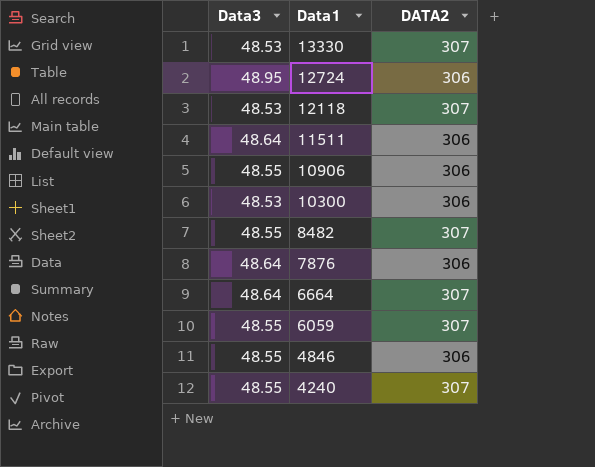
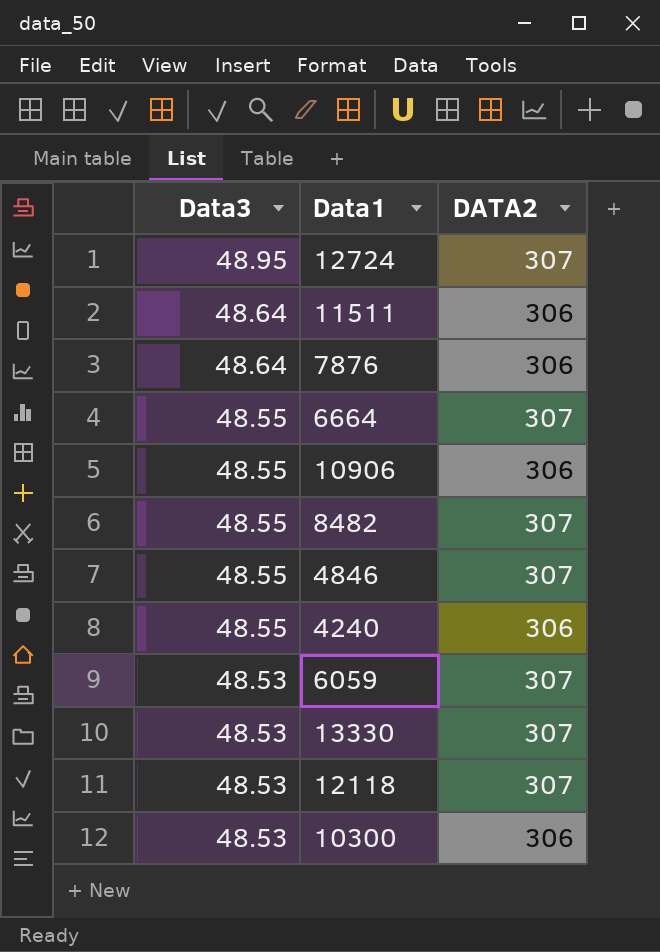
row order: Data1 descending -> Data3 descending
12724 | DATA2: 306 -> 307
6664 | Data3: 48.64 -> 48.55
4846 | DATA2: 306 -> 307
4240 | DATA2: 307 -> 306
6059 | Data3: 48.55 -> 48.53

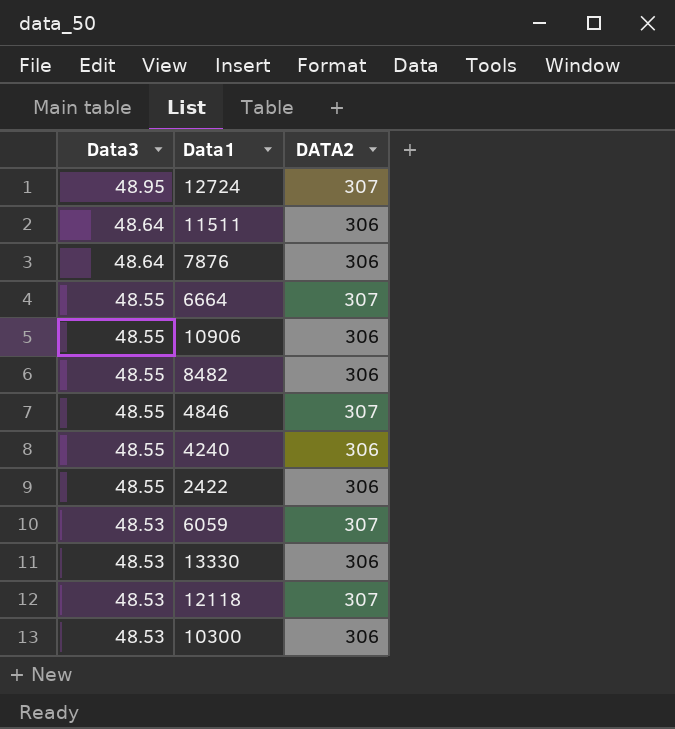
8482 | DATA2: 307 -> 306
row 2422: none -> 48.55 | 306
13330 | DATA2: 307 -> 306

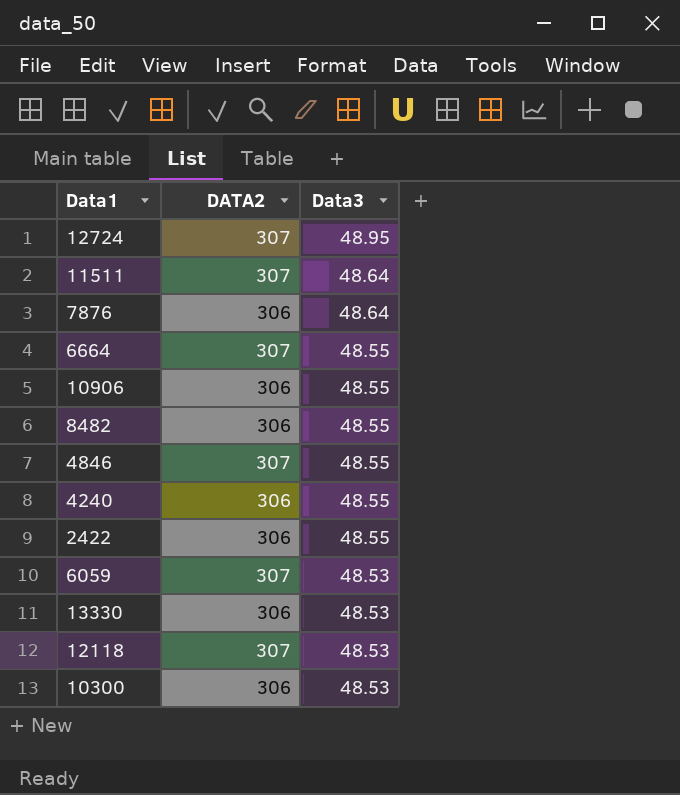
column Data3 | position: 1 -> 3
11511 | DATA2: 306 -> 307

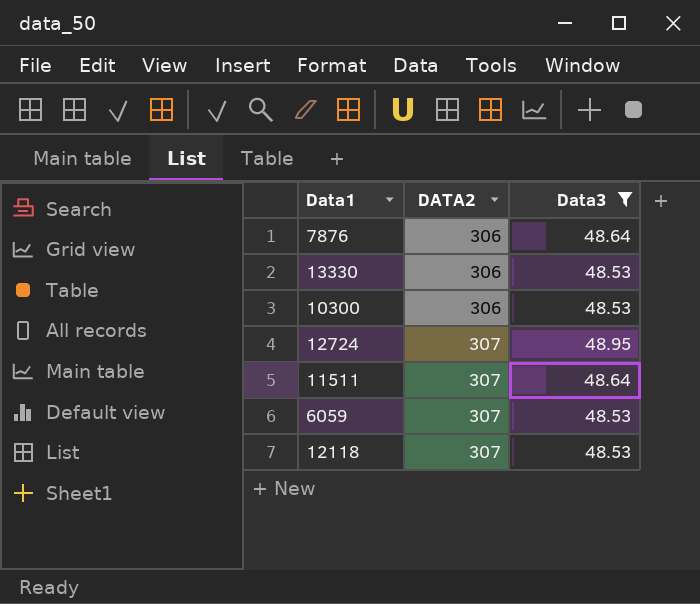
filter: none -> Data3 != 48.55
row order: Data3 descending -> DATA2 ascending

